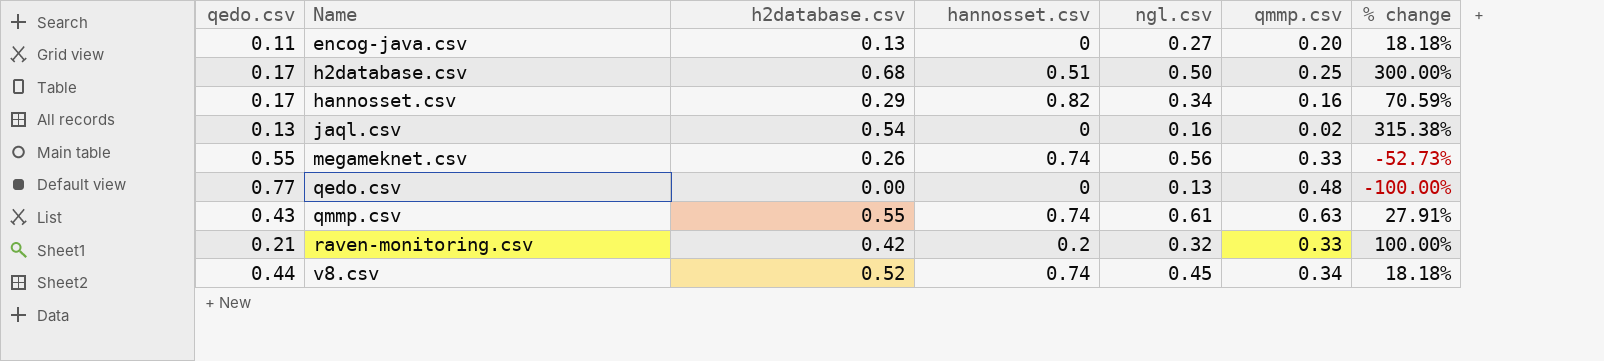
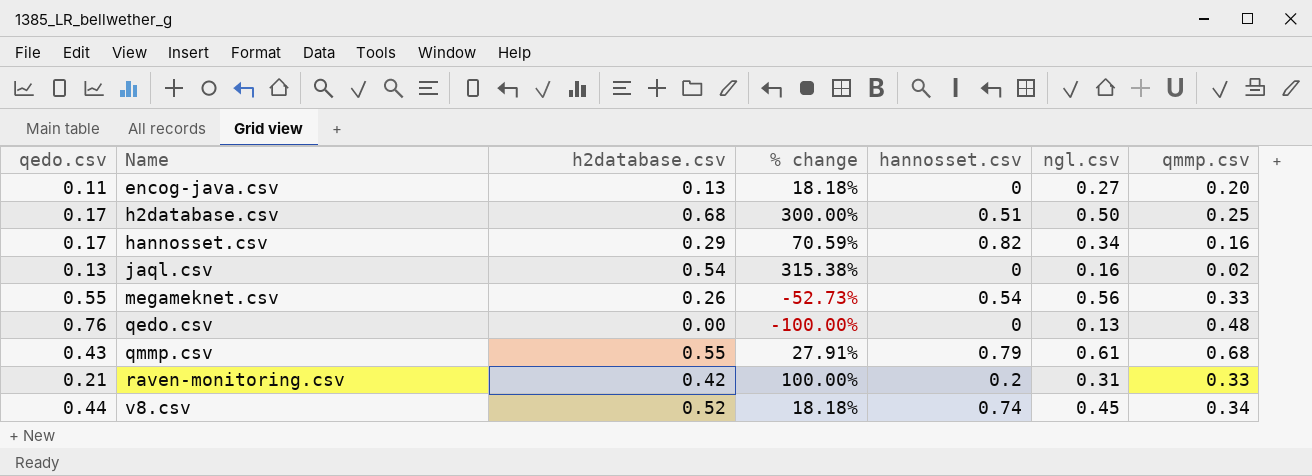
column % change | position: 7 -> 4
megameknet.csv | hannosset.csv: 0.74 -> 0.54
qedo.csv | qedo.csv: 0.77 -> 0.76
qmmp.csv | hannosset.csv: 0.74 -> 0.79
qmmp.csv | qmmp.csv: 0.63 -> 0.68
raven-monitoring.csv | ngl.csv: 0.32 -> 0.31

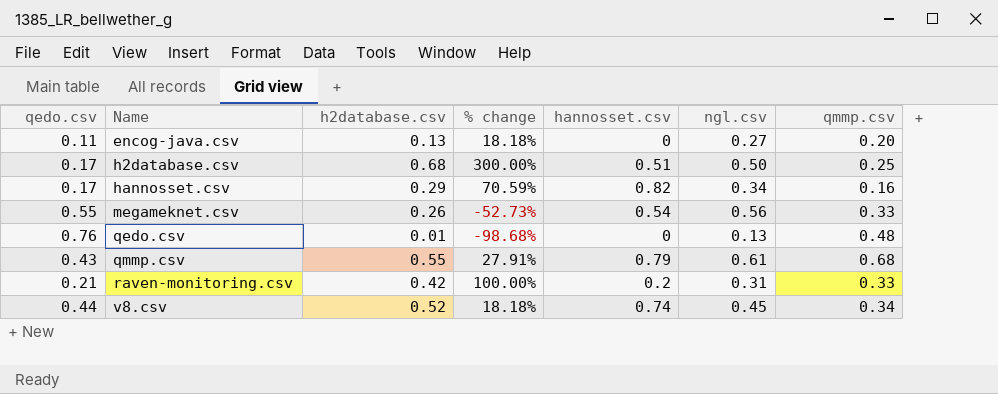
row jaql.csv: 0.13 | 0.54 | 315.38% | 0 | 0.16 | 0.02 -> none
qedo.csv | h2database.csv: 0.00 -> 0.01
qedo.csv | % change: -100.00% -> -98.68%

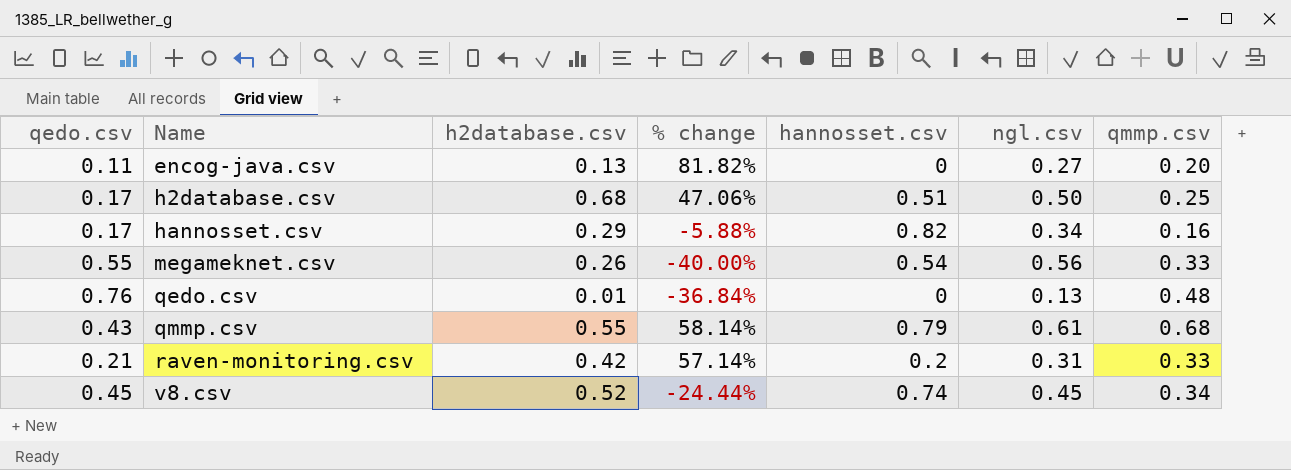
column % change | formula: ([h2database.csv] - [qedo.csv]) / [qedo.csv] -> ([qmmp.csv] - [qedo.csv]) / [qedo.csv]
v8.csv | qedo.csv: 0.44 -> 0.45

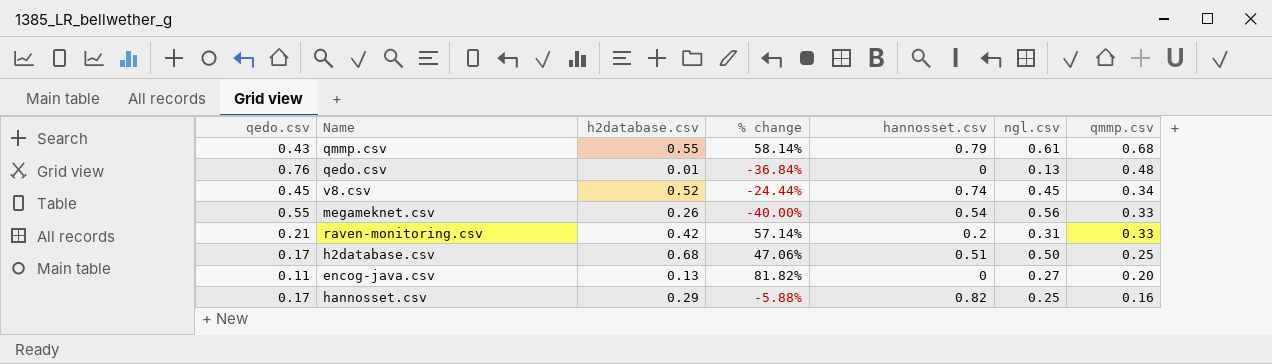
row order: Name ascending -> qmmp.csv descending
hannosset.csv | ngl.csv: 0.34 -> 0.25

